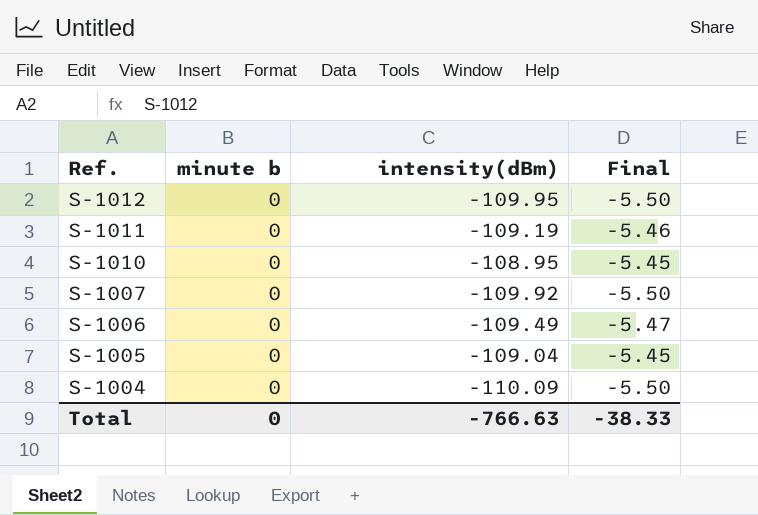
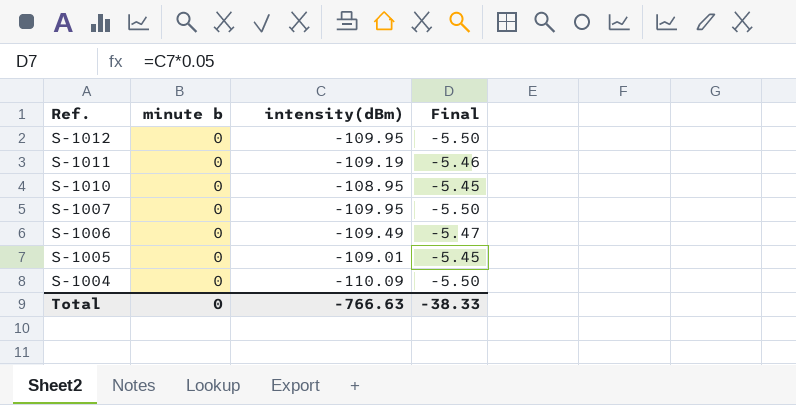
S-1007 | intensity(dBm): -109.92 -> -109.95
S-1005 | intensity(dBm): -109.04 -> -109.01

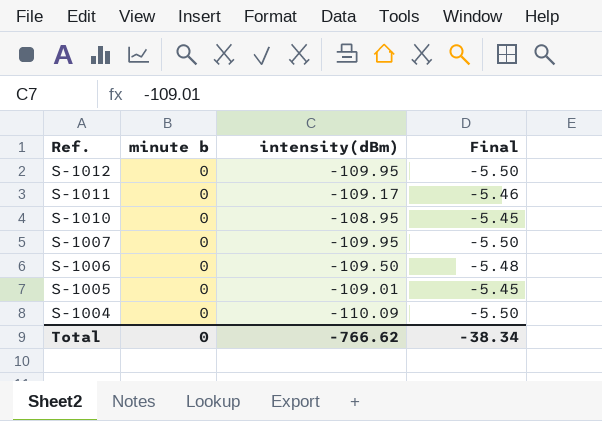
S-1011 | intensity(dBm): -109.19 -> -109.17
S-1006 | intensity(dBm): -109.49 -> -109.50
S-1006 | Final: -5.47 -> -5.48
Total | intensity(dBm): -766.63 -> -766.62
Total | Final: -38.33 -> -38.34

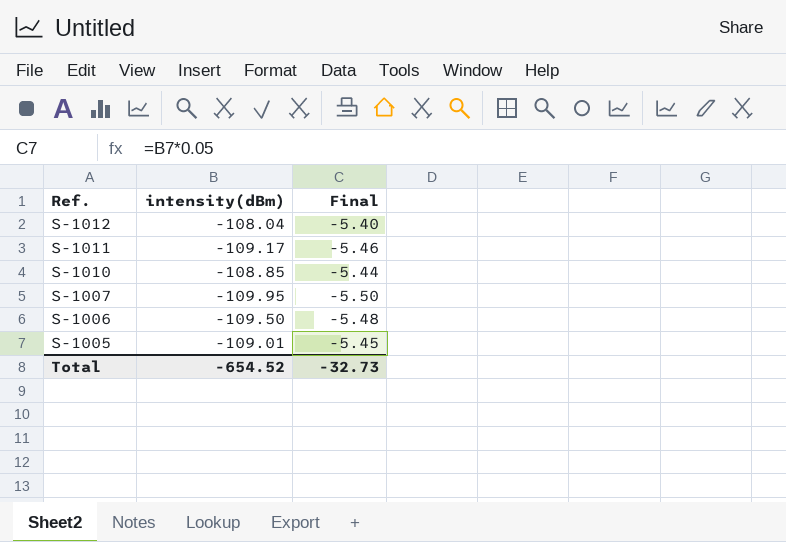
column minute b | position: 2 -> none
row S-1004: 0 | -110.09 | -5.50 -> none
S-1012 | intensity(dBm): -109.95 -> -108.04
S-1012 | Final: -5.50 -> -5.40
S-1010 | intensity(dBm): -108.95 -> -108.85
S-1010 | Final: -5.45 -> -5.44
Total | intensity(dBm): -766.62 -> -654.52
Total | Final: -38.34 -> -32.73

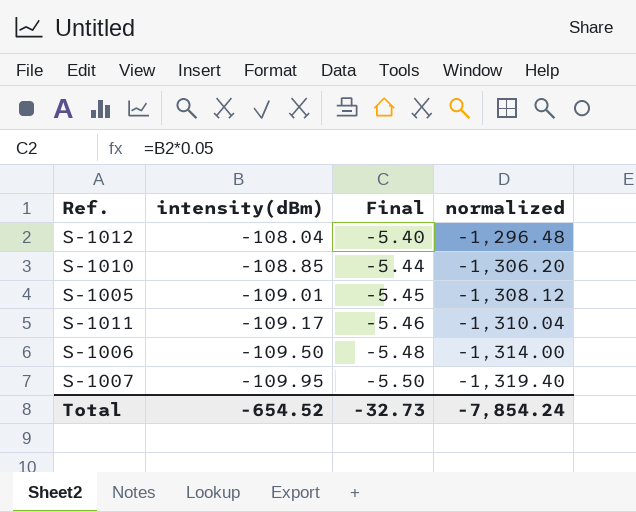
row order: Ref. descending -> intensity(dBm) descending
column normalized | formula: none -> [intensity(dBm)] * 12

